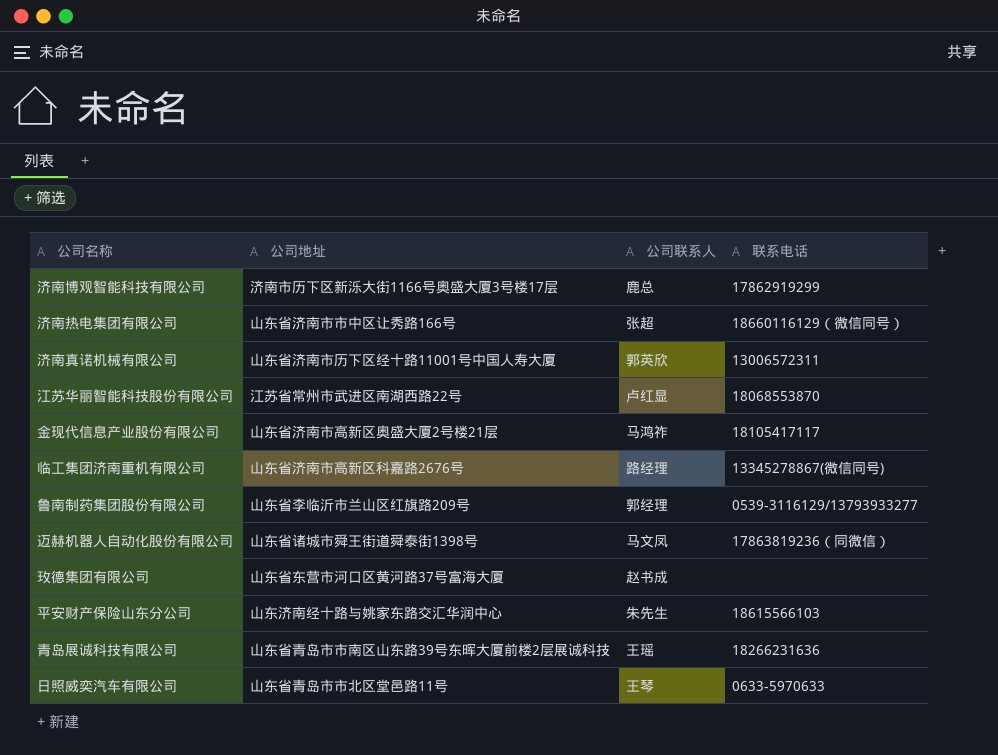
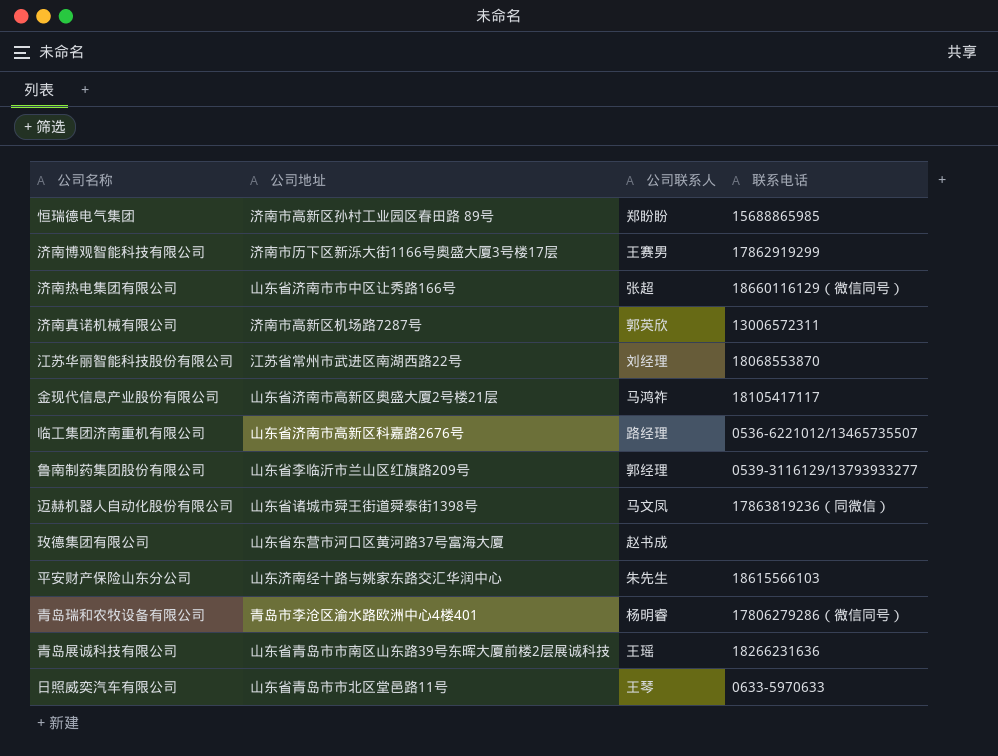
row 恒瑞德电气集团: none -> 济南市高新区孙村工业园区春田路 89号 | 郑盼盼 | 15688865985
济南博观智能科技有限公司 | 公司联系人: 鹿总 -> 王赛男
济南真诺机械有限公司 | 公司地址: 山东省济南市历下区经十路11001号中国人寿大厦 -> 济南市高新区机场路7287号
江苏华丽智能科技股份有限公司 | 公司联系人: 卢红显 -> 刘经理
临工集团济南重机有限公司 | 联系电话: 13345278867(微信同号) -> 0536-6221012/13465735507
row 青岛瑞和农牧设备有限公司: none -> 青岛市李沧区渝水路欧洲中心4楼401 | 杨明睿 | 17806279286（微信同号）

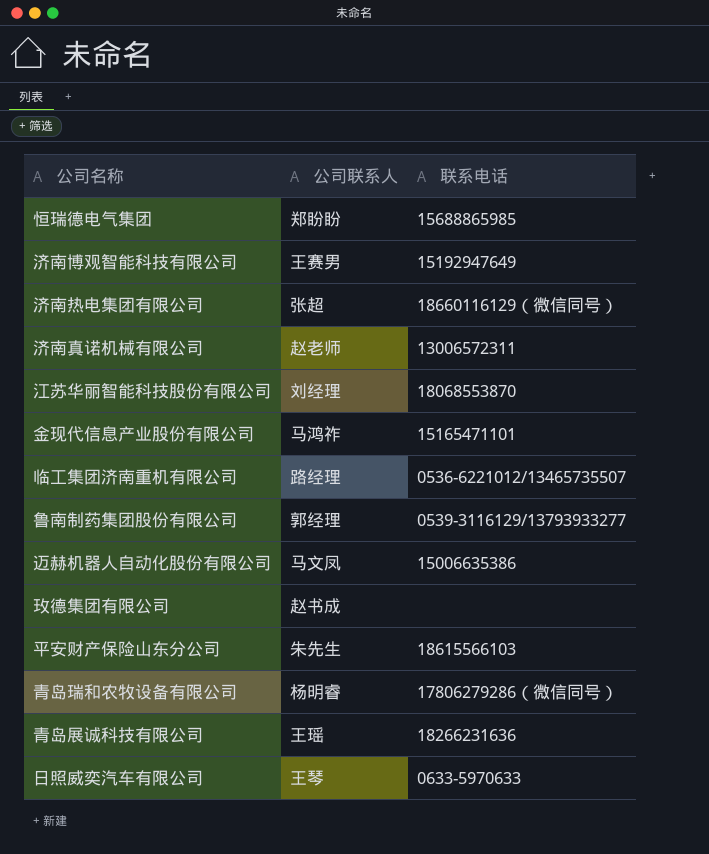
column 公司地址 | position: 2 -> none
济南博观智能科技有限公司 | 联系电话: 17862919299 -> 15192947649
济南真诺机械有限公司 | 公司联系人: 郭英欣 -> 赵老师
金现代信息产业股份有限公司 | 联系电话: 18105417117 -> 15165471101
迈赫机器人自动化股份有限公司 | 联系电话: 17863819236（同微信） -> 15006635386

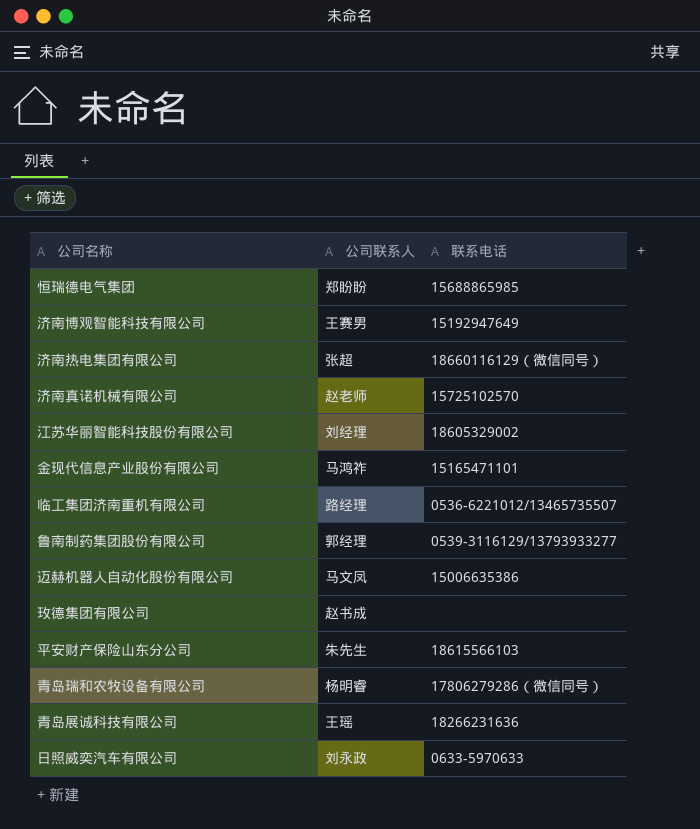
济南真诺机械有限公司 | 联系电话: 13006572311 -> 15725102570
江苏华丽智能科技股份有限公司 | 联系电话: 18068553870 -> 18605329002
日照威奕汽车有限公司 | 公司联系人: 王琴 -> 刘永政

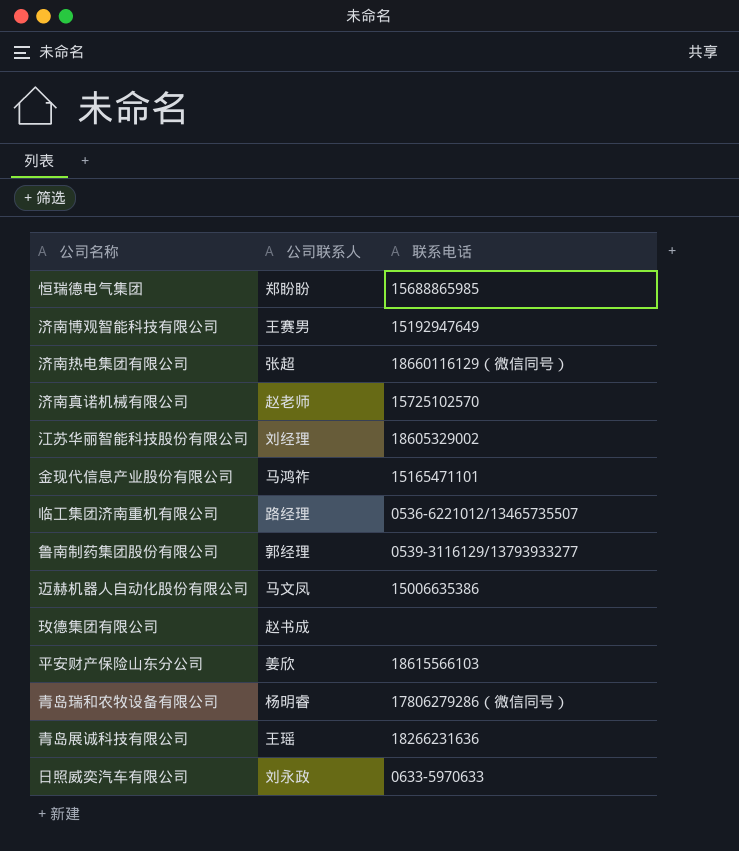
平安财产保险山东分公司 | 公司联系人: 朱先生 -> 姜欣

